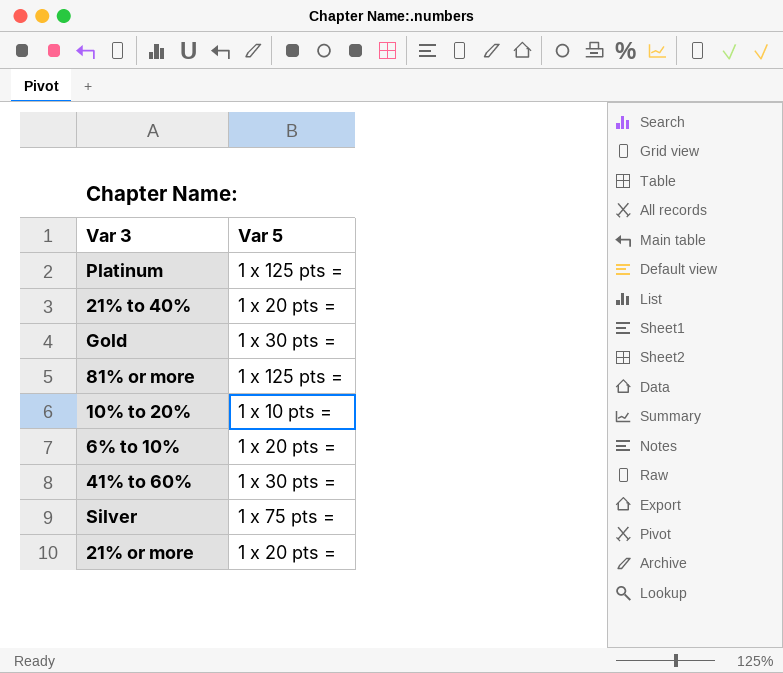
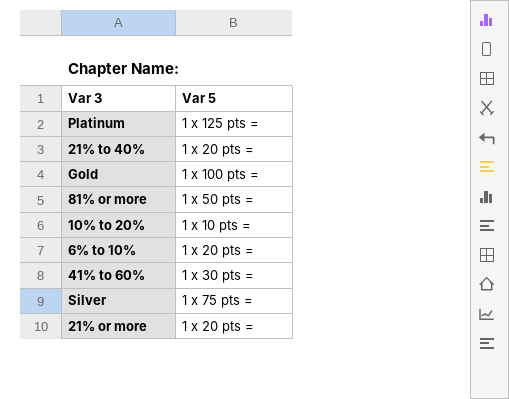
Gold | Var 5: 1 x 30 pts = -> 1 x 100 pts =
81% or more | Var 5: 1 x 125 pts = -> 1 x 50 pts =

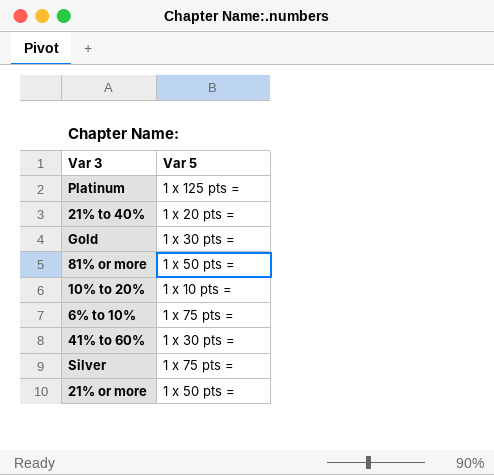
Gold | Var 5: 1 x 100 pts = -> 1 x 30 pts =
6% to 10% | Var 5: 1 x 20 pts = -> 1 x 75 pts =
21% or more | Var 5: 1 x 20 pts = -> 1 x 50 pts =

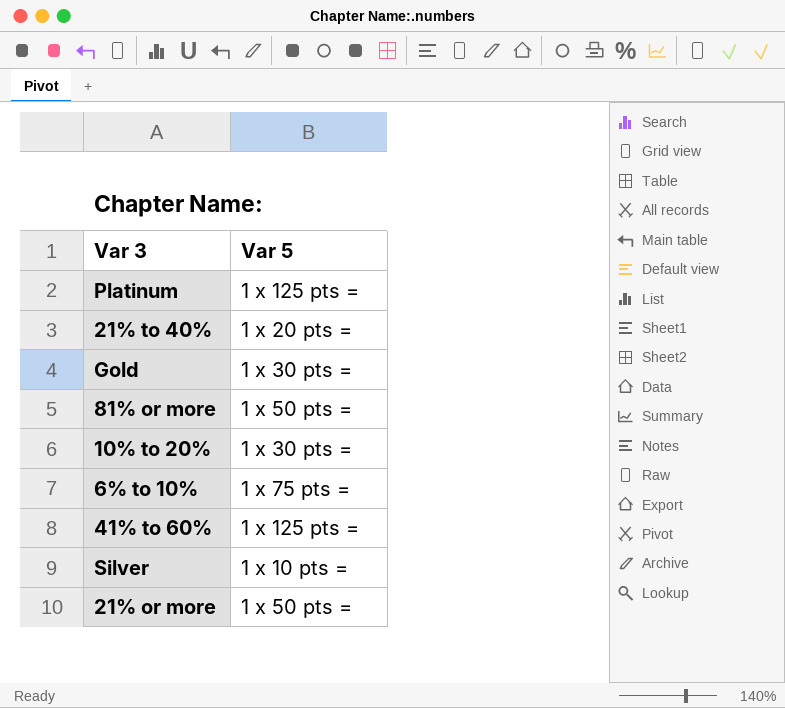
10% to 20% | Var 5: 1 x 10 pts = -> 1 x 30 pts =
41% to 60% | Var 5: 1 x 30 pts = -> 1 x 125 pts =
Silver | Var 5: 1 x 75 pts = -> 1 x 10 pts =

